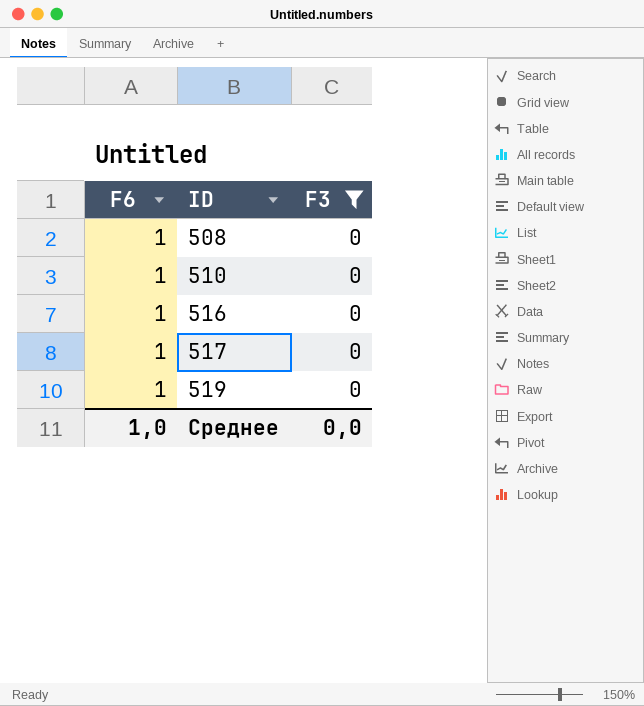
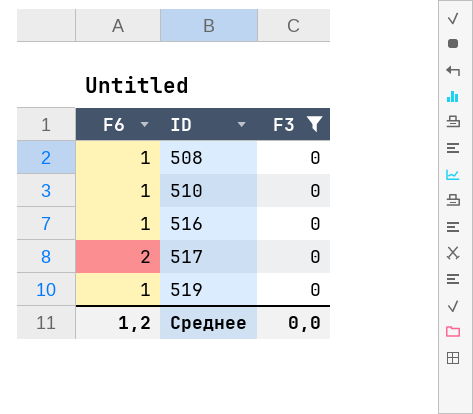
517 | F6: 1 -> 2
Среднее | F6: 1,0 -> 1,2

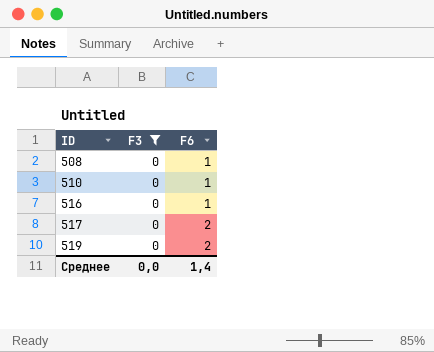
column F6 | position: 1 -> 3
519 | F6: 1 -> 2
Среднее | F6: 1,2 -> 1,4

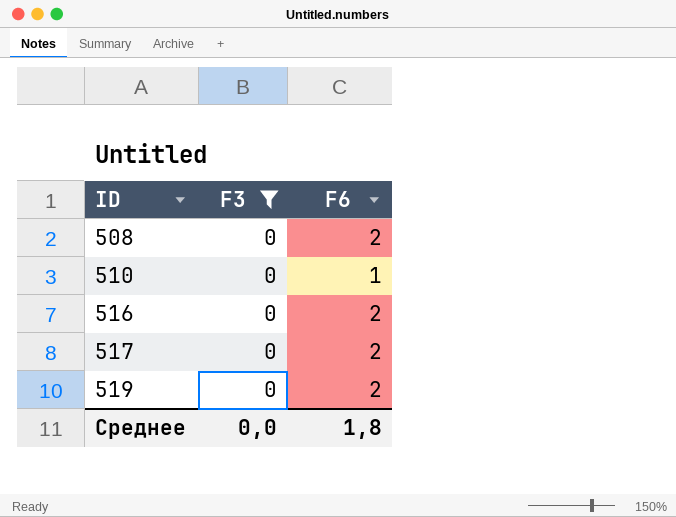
508 | F6: 1 -> 2
516 | F6: 1 -> 2
Среднее | F6: 1,4 -> 1,8

